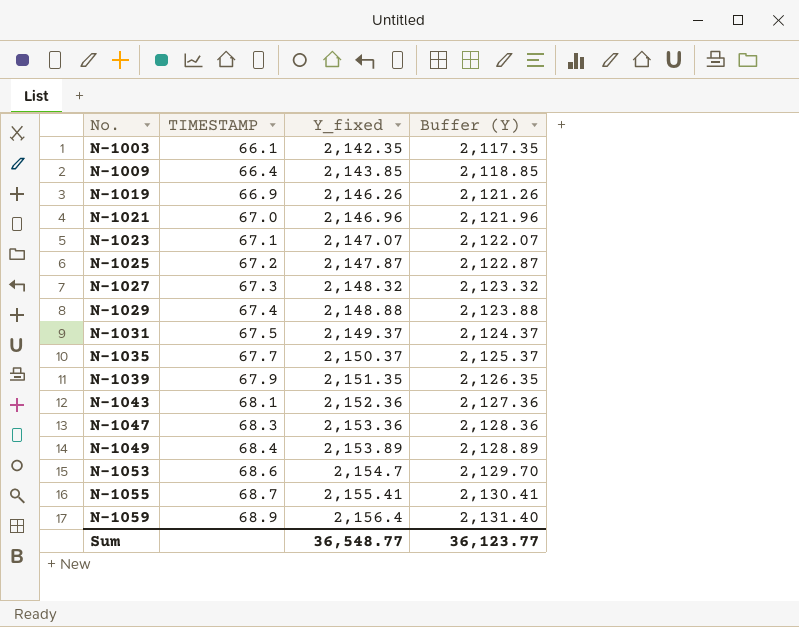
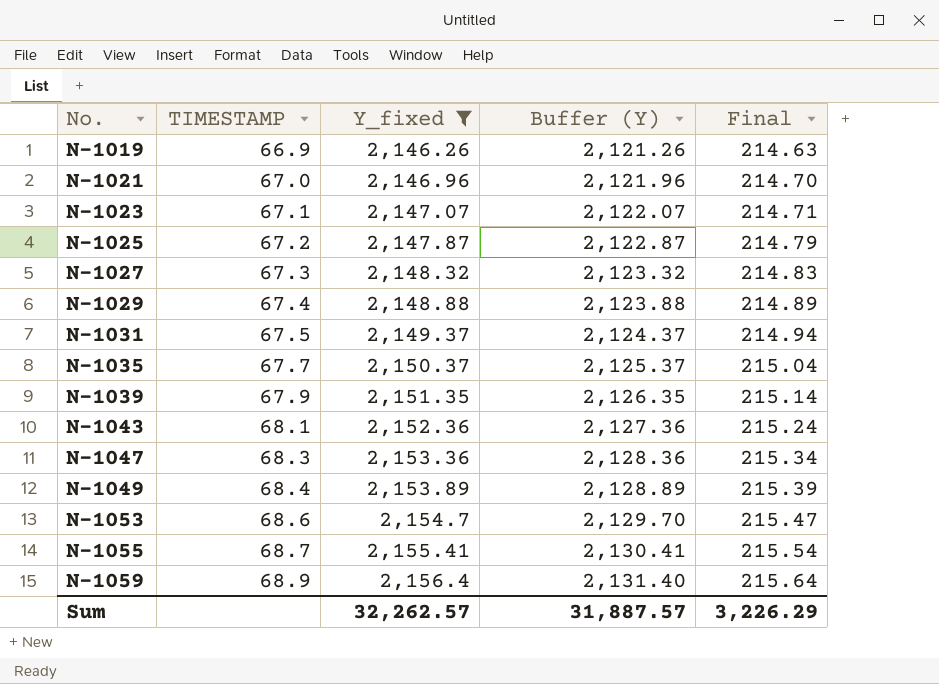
filter: none -> Y_fixed >= 2,146.26
column Final | formula: none -> [Y_fixed] * 0.1
Sum | Y_fixed: 36,548.77 -> 32,262.57
Sum | Buffer (Y): 36,123.77 -> 31,887.57

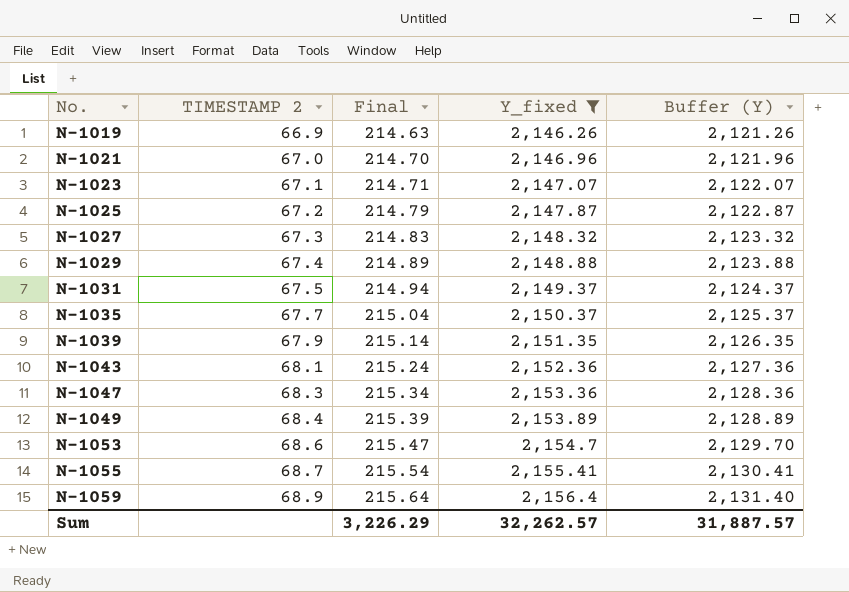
column name: TIMESTAMP -> TIMESTAMP 2
column Final | position: 5 -> 3

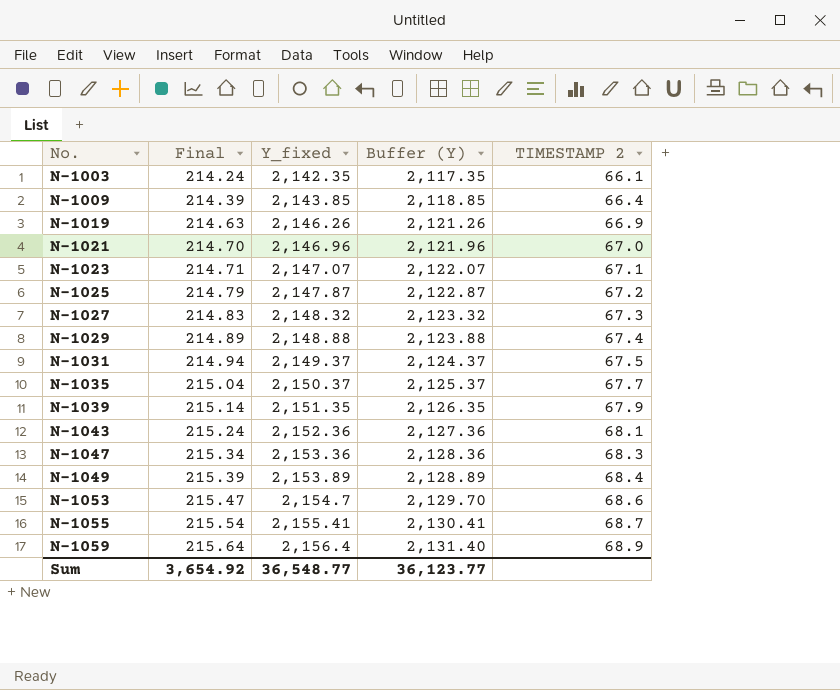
filter: Y_fixed >= 2,146.26 -> none
column TIMESTAMP 2 | position: 2 -> 5
Sum | Final: 3,226.29 -> 3,654.92
Sum | Y_fixed: 32,262.57 -> 36,548.77
Sum | Buffer (Y): 31,887.57 -> 36,123.77

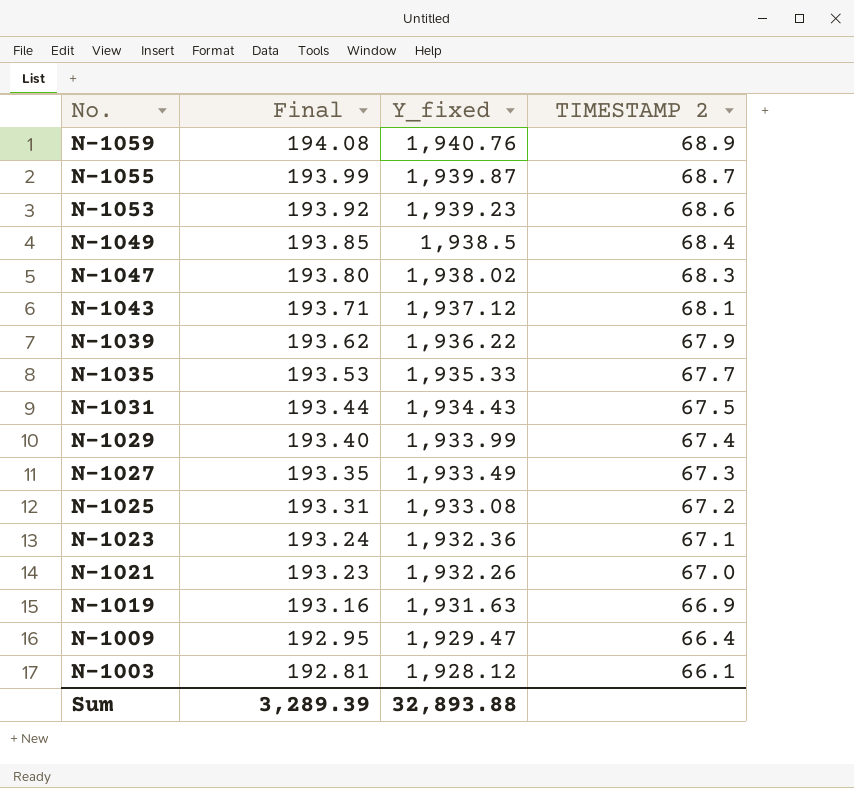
row order: No. ascending -> No. descending
column Buffer (Y) | formula: [Y_fixed] - 25 -> none
N-1059 | Final: 215.64 -> 194.08
N-1059 | Y_fixed: 2,156.4 -> 1,940.76
N-1055 | Final: 215.54 -> 193.99
N-1055 | Y_fixed: 2,155.41 -> 1,939.87
N-1053 | Final: 215.47 -> 193.92
N-1053 | Y_fixed: 2,154.7 -> 1,939.23
N-1049 | Final: 215.39 -> 193.85
N-1049 | Y_fixed: 2,153.89 -> 1,938.5
N-1047 | Final: 215.34 -> 193.80
N-1047 | Y_fixed: 2,153.36 -> 1,938.02
N-1043 | Final: 215.24 -> 193.71
N-1043 | Y_fixed: 2,152.36 -> 1,937.12
N-1039 | Final: 215.14 -> 193.62
N-1039 | Y_fixed: 2,151.35 -> 1,936.22
N-1035 | Final: 215.04 -> 193.53
N-1035 | Y_fixed: 2,150.37 -> 1,935.33
N-1031 | Final: 214.94 -> 193.44
N-1031 | Y_fixed: 2,149.37 -> 1,934.43
N-1029 | Final: 214.89 -> 193.40
N-1029 | Y_fixed: 2,148.88 -> 1,933.99
N-1027 | Final: 214.83 -> 193.35
N-1027 | Y_fixed: 2,148.32 -> 1,933.49
N-1025 | Final: 214.79 -> 193.31
N-1025 | Y_fixed: 2,147.87 -> 1,933.08
N-1023 | Final: 214.71 -> 193.24
N-1023 | Y_fixed: 2,147.07 -> 1,932.36
N-1021 | Final: 214.70 -> 193.23
N-1021 | Y_fixed: 2,146.96 -> 1,932.26
N-1019 | Final: 214.63 -> 193.16
N-1019 | Y_fixed: 2,146.26 -> 1,931.63
N-1009 | Final: 214.39 -> 192.95
N-1009 | Y_fixed: 2,143.85 -> 1,929.47
N-1003 | Final: 214.24 -> 192.81
N-1003 | Y_fixed: 2,142.35 -> 1,928.12
Sum | Final: 3,654.92 -> 3,289.39
Sum | Y_fixed: 36,548.77 -> 32,893.88

